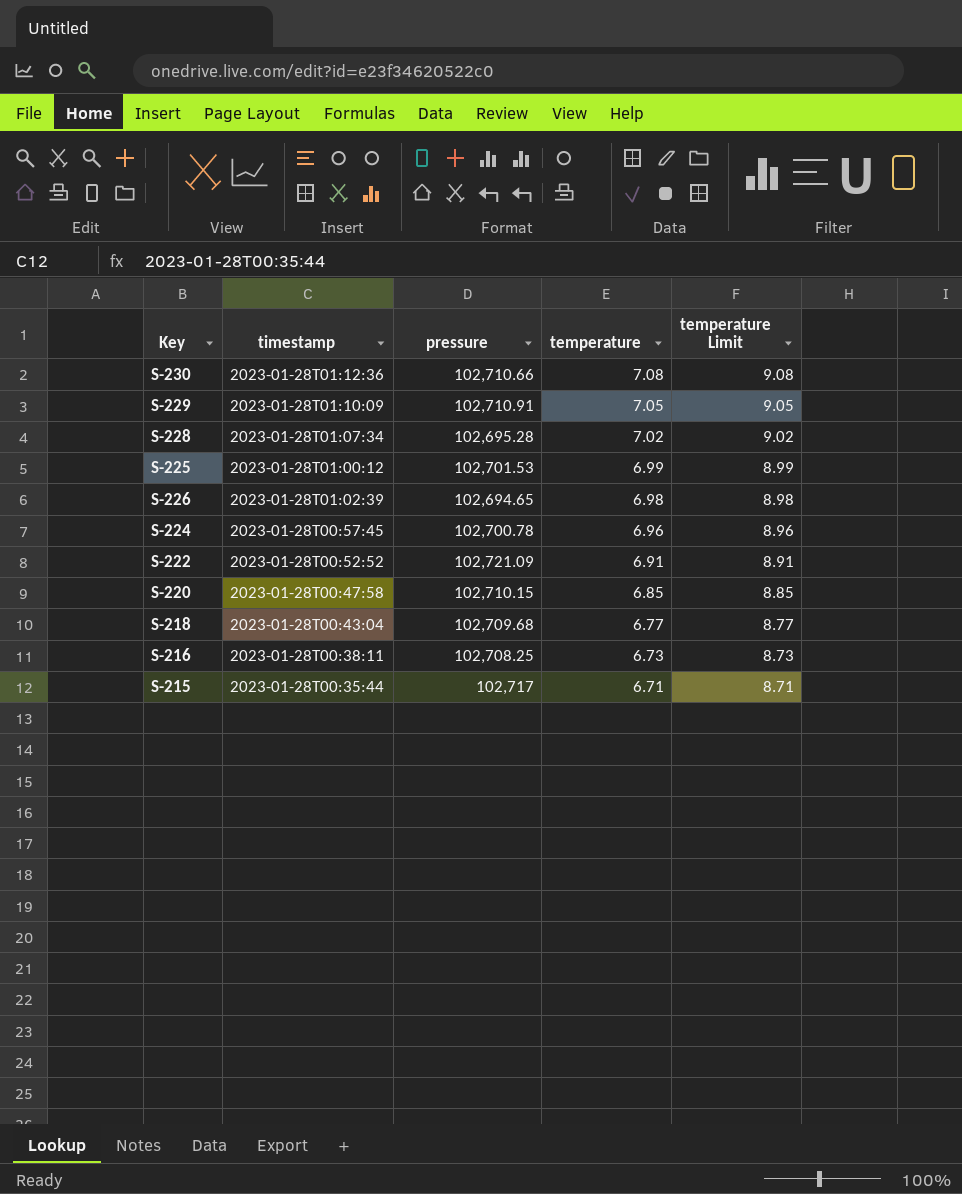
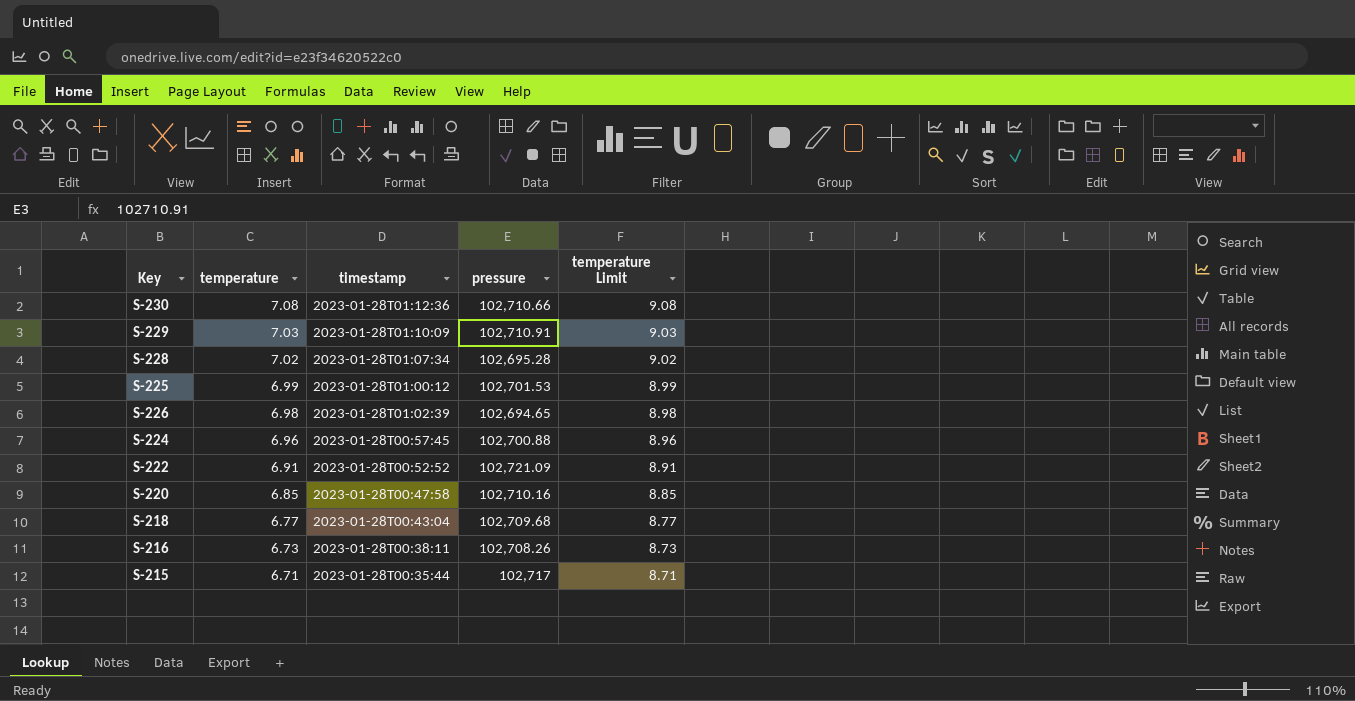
column temperature | position: 4 -> 2
S-229 | temperature: 7.05 -> 7.03
S-229 | temperature Limit: 9.05 -> 9.03
S-224 | pressure: 102,700.78 -> 102,700.88
S-220 | pressure: 102,710.15 -> 102,710.16
S-216 | pressure: 102,708.25 -> 102,708.26

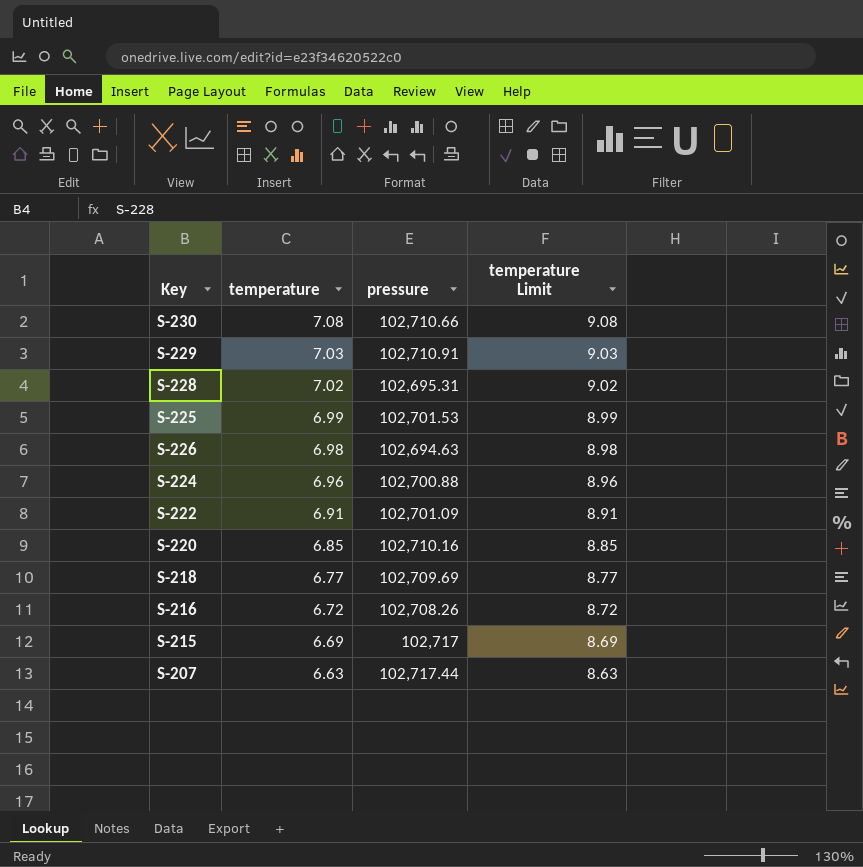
column timestamp | position: 3 -> none
S-228 | pressure: 102,695.28 -> 102,695.31
S-226 | pressure: 102,694.65 -> 102,694.63
S-222 | pressure: 102,721.09 -> 102,701.09
S-218 | pressure: 102,709.68 -> 102,709.69
S-216 | temperature: 6.73 -> 6.72
S-216 | temperature Limit: 8.73 -> 8.72
S-215 | temperature: 6.71 -> 6.69
S-215 | temperature Limit: 8.71 -> 8.69
row S-207: none -> 6.63 | 102,717.44 | 8.63

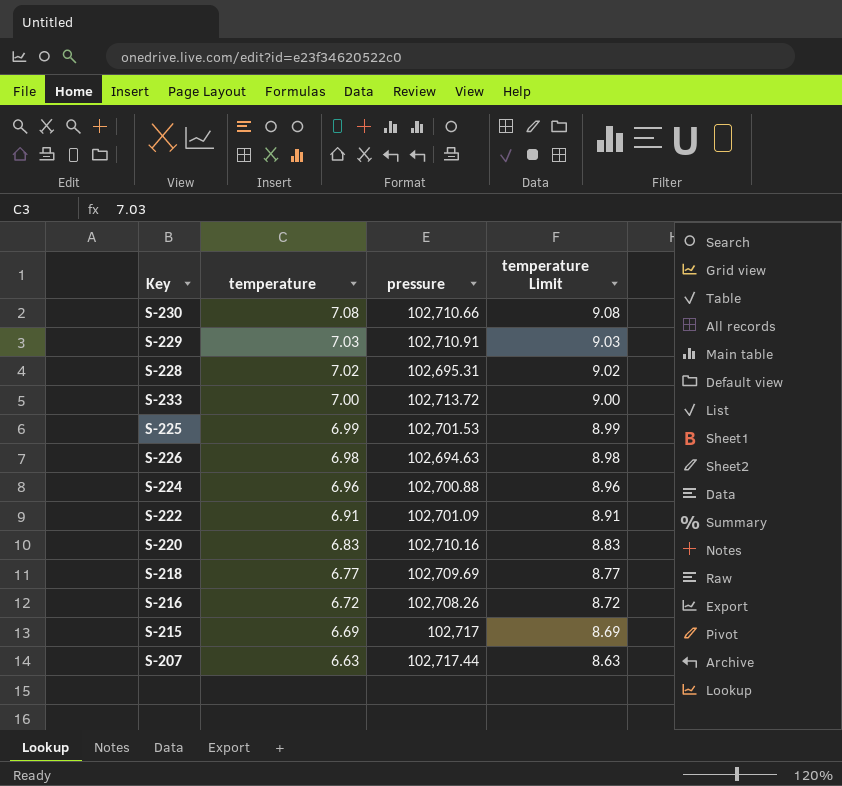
row S-233: none -> 7.00 | 102,713.72 | 9.00
S-220 | temperature: 6.85 -> 6.83
S-220 | temperature Limit: 8.85 -> 8.83

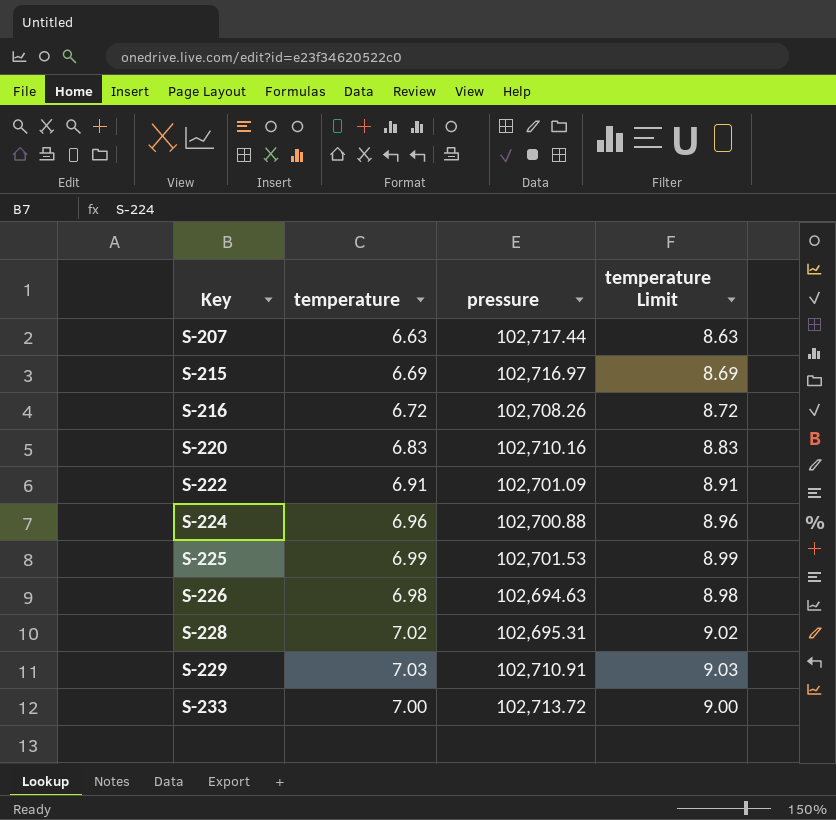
row order: temperature descending -> Key ascending
row S-230: 7.08 | 102,710.66 | 9.08 -> none
row S-218: 6.77 | 102,709.69 | 8.77 -> none
S-215 | pressure: 102,717 -> 102,716.97

